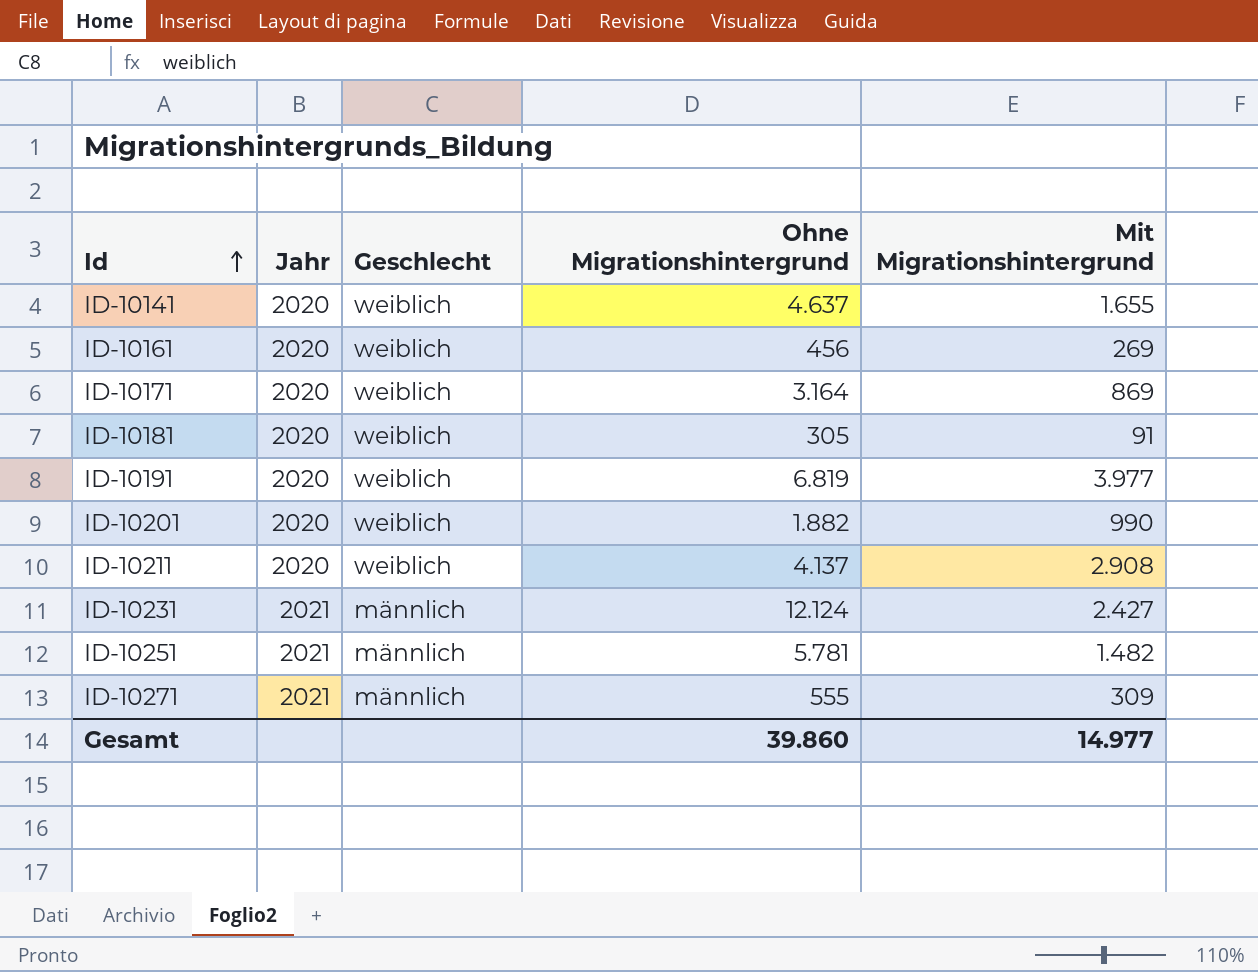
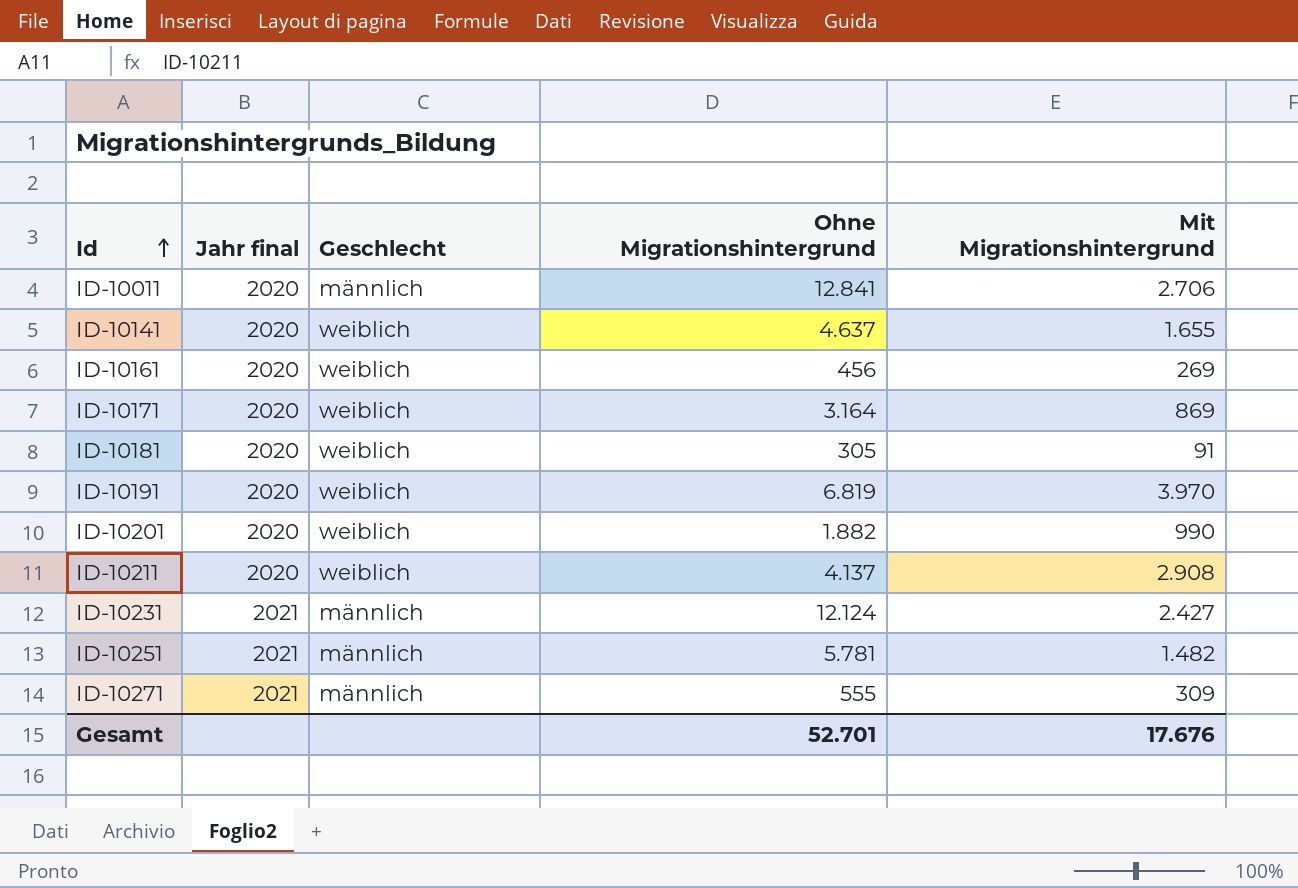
column name: Jahr -> Jahr final
row ID-10011: none -> 2020 | männlich | 12.841 | 2.706
ID-10191 | Mit Migrationshintergrund: 3.977 -> 3.970
Gesamt | Ohne Migrationshintergrund: 39.860 -> 52.701
Gesamt | Mit Migrationshintergrund: 14.977 -> 17.676

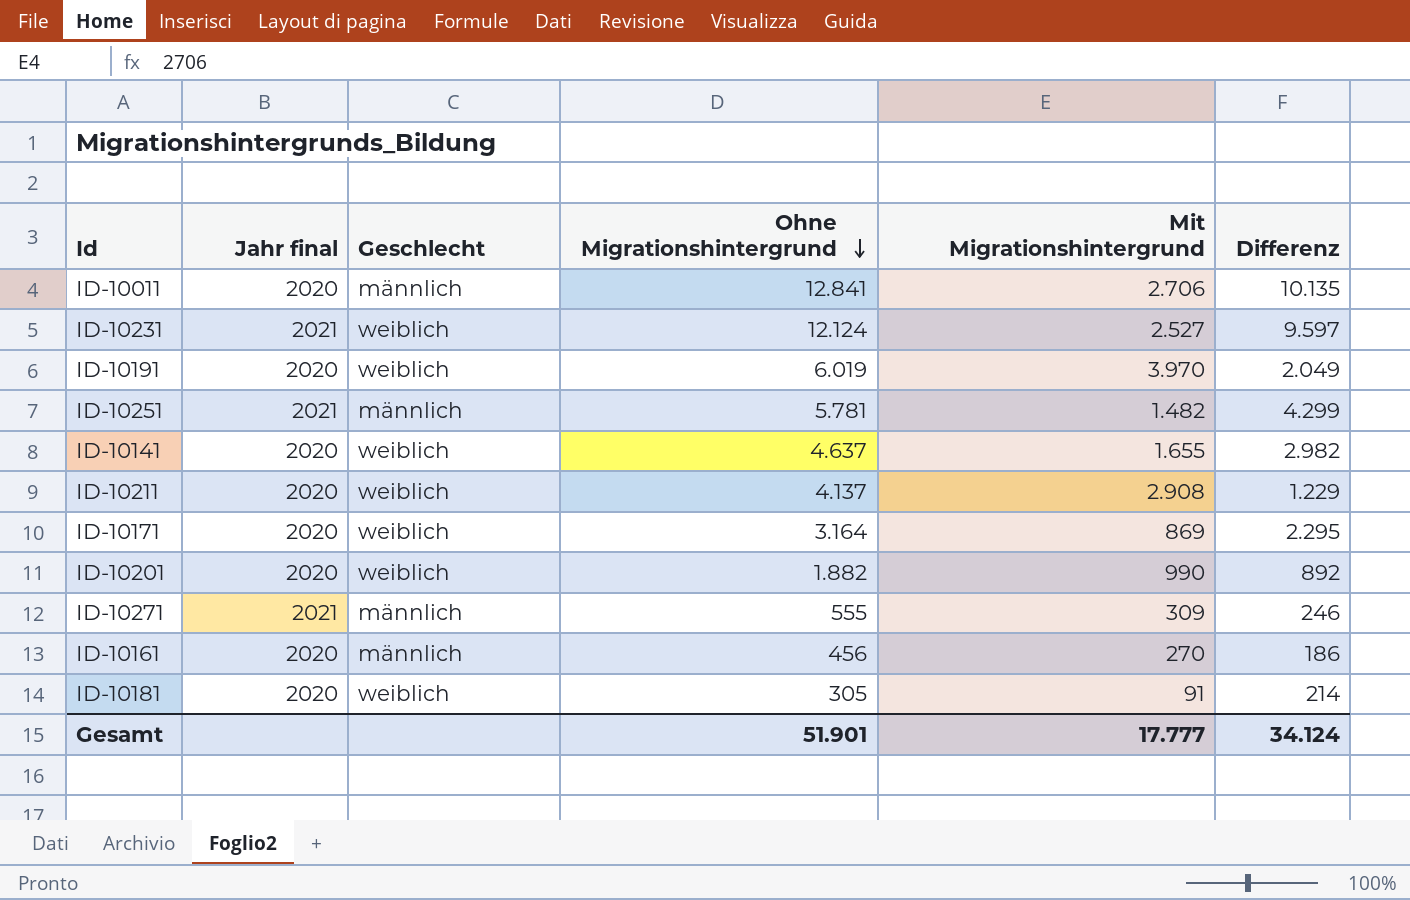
row order: Id ascending -> Ohne Migrationshintergrund descending
column Differenz | formula: none -> [Ohne Migrationshintergrund] - [Mit Migrationshintergrund]
ID-10231 | Geschlecht: männlich -> weiblich
ID-10231 | Mit Migrationshintergrund: 2.427 -> 2.527
ID-10191 | Ohne Migrationshintergrund: 6.819 -> 6.019
ID-10161 | Geschlecht: weiblich -> männlich
ID-10161 | Mit Migrationshintergrund: 269 -> 270
Gesamt | Ohne Migrationshintergrund: 52.701 -> 51.901
Gesamt | Mit Migrationshintergrund: 17.676 -> 17.777

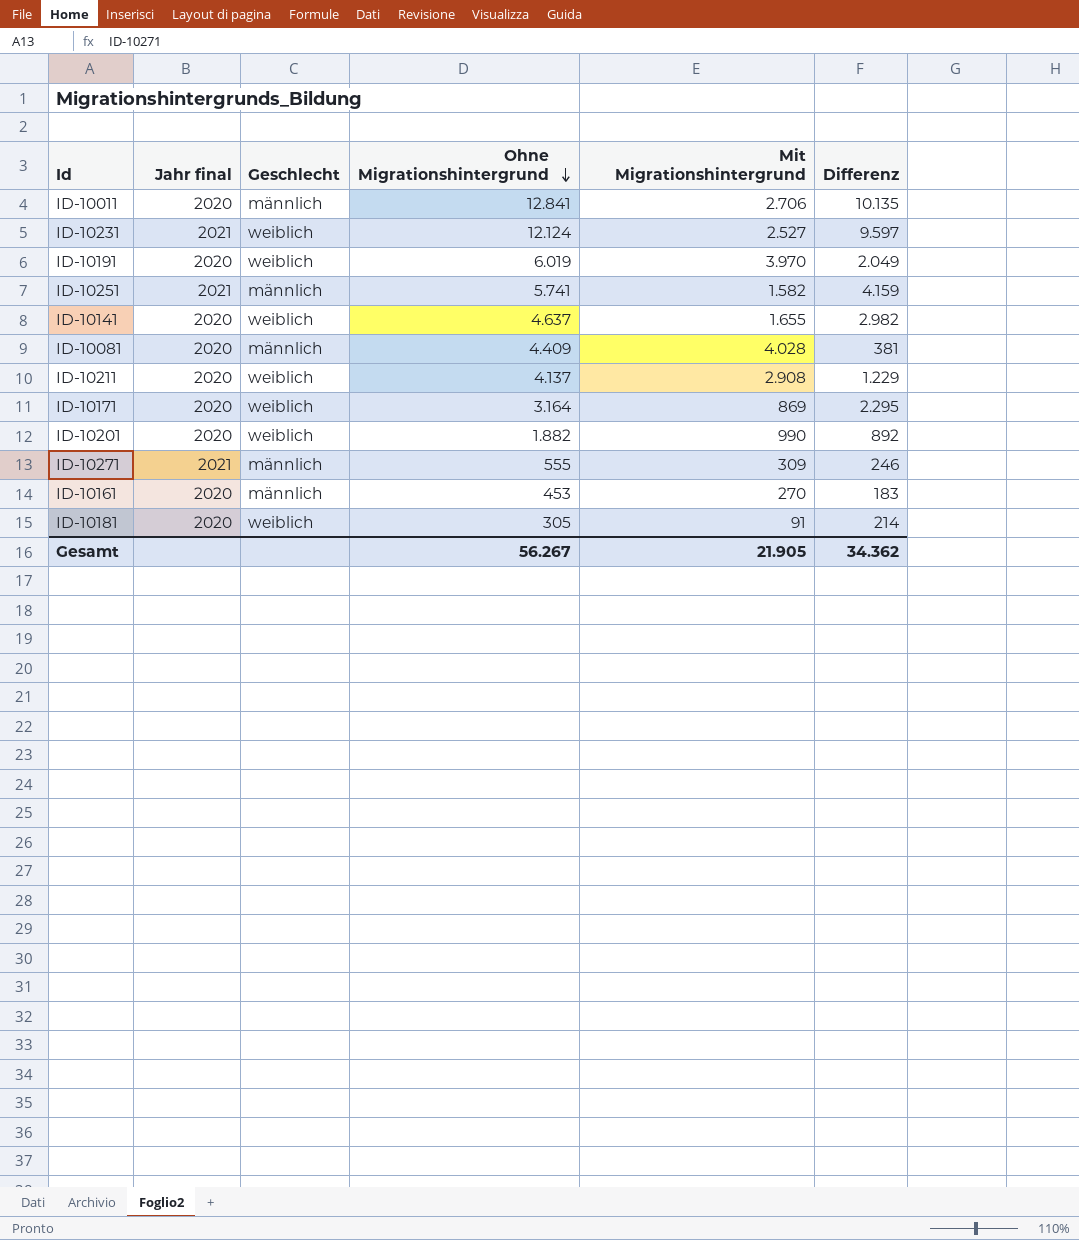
ID-10251 | Ohne Migrationshintergrund: 5.781 -> 5.741
ID-10251 | Mit Migrationshintergrund: 1.482 -> 1.582
ID-10251 | Differenz: 4.299 -> 4.159
row ID-10081: none -> 2020 | männlich | 4.409 | 4.028 | 381
ID-10161 | Ohne Migrationshintergrund: 456 -> 453
ID-10161 | Differenz: 186 -> 183
Gesamt | Ohne Migrationshintergrund: 51.901 -> 56.267
Gesamt | Mit Migrationshintergrund: 17.777 -> 21.905
Gesamt | Differenz: 34.124 -> 34.362

